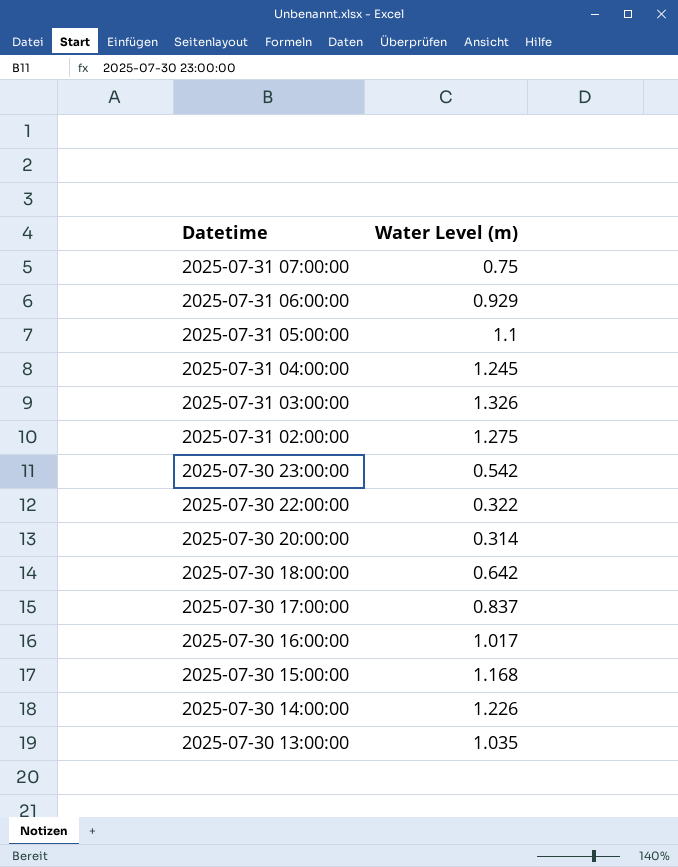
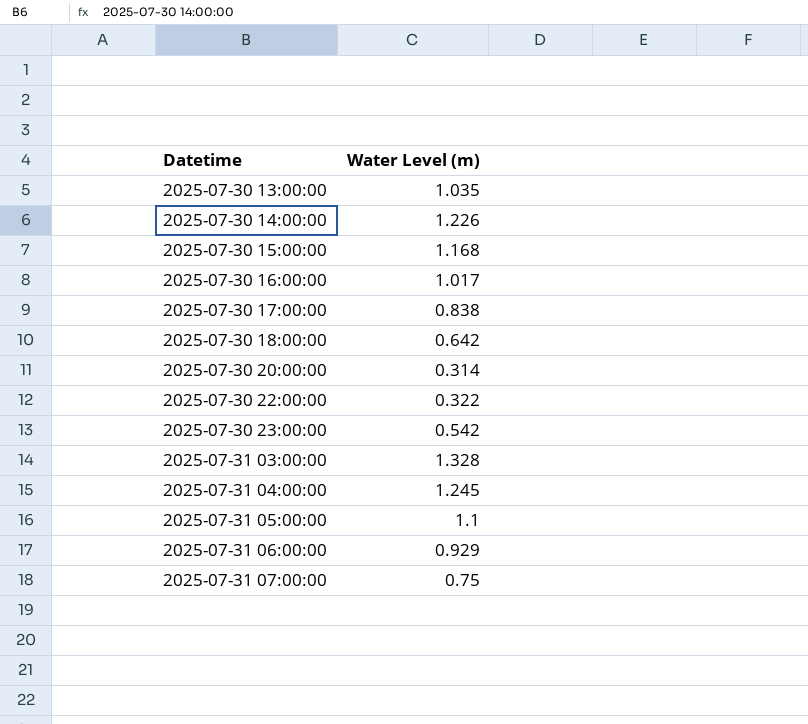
row order: Datetime descending -> Datetime ascending
row 2025-07-31 02:00:00: 1.275 -> none
2025-07-30 17:00:00 | Water Level (m): 0.837 -> 0.838
2025-07-31 03:00:00 | Water Level (m): 1.326 -> 1.328

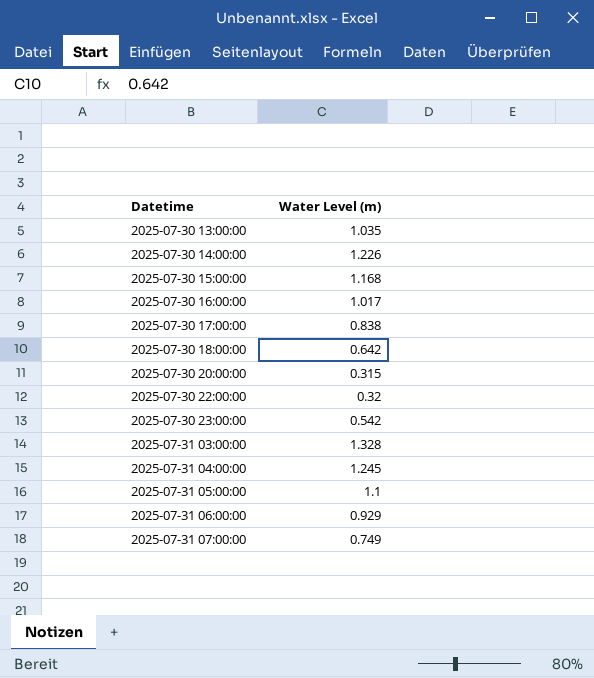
2025-07-30 20:00:00 | Water Level (m): 0.314 -> 0.315
2025-07-30 22:00:00 | Water Level (m): 0.322 -> 0.32
2025-07-31 07:00:00 | Water Level (m): 0.75 -> 0.749

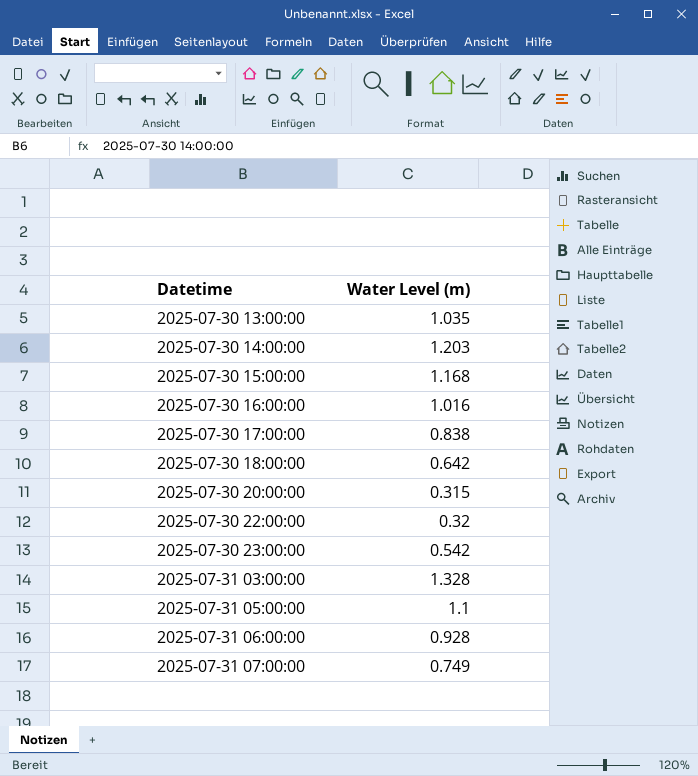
row 2025-07-31 04:00:00: 1.245 -> none
2025-07-30 14:00:00 | Water Level (m): 1.226 -> 1.203
2025-07-30 16:00:00 | Water Level (m): 1.017 -> 1.016
2025-07-31 06:00:00 | Water Level (m): 0.929 -> 0.928

